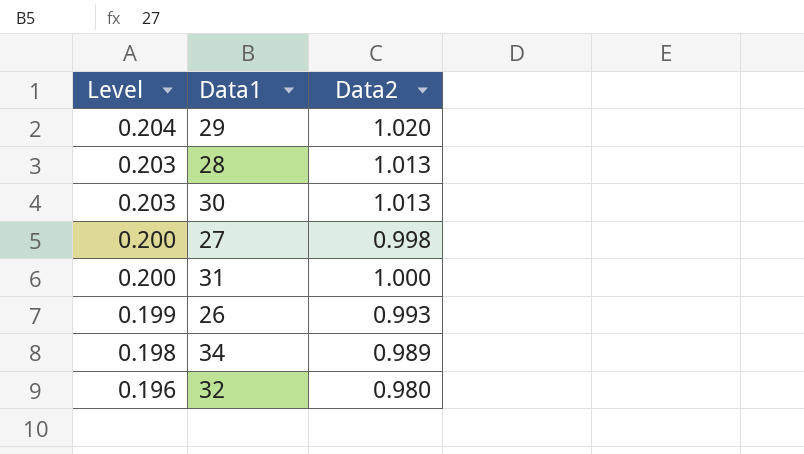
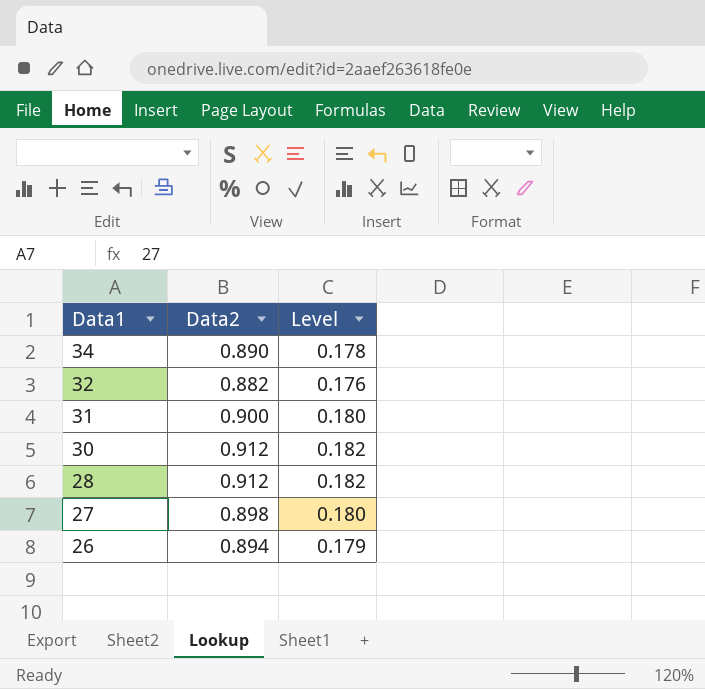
row order: Level descending -> Data1 descending
column Level | position: 1 -> 3
row 29: 0.204 | 1.020 -> none
34 | Data2: 0.989 -> 0.890
34 | Level: 0.198 -> 0.178
32 | Data2: 0.980 -> 0.882
32 | Level: 0.196 -> 0.176
31 | Data2: 1.000 -> 0.900
31 | Level: 0.200 -> 0.180
30 | Data2: 1.013 -> 0.912
30 | Level: 0.203 -> 0.182
28 | Data2: 1.013 -> 0.912
28 | Level: 0.203 -> 0.182
27 | Data2: 0.998 -> 0.898
27 | Level: 0.200 -> 0.180
26 | Data2: 0.993 -> 0.894
26 | Level: 0.199 -> 0.179

